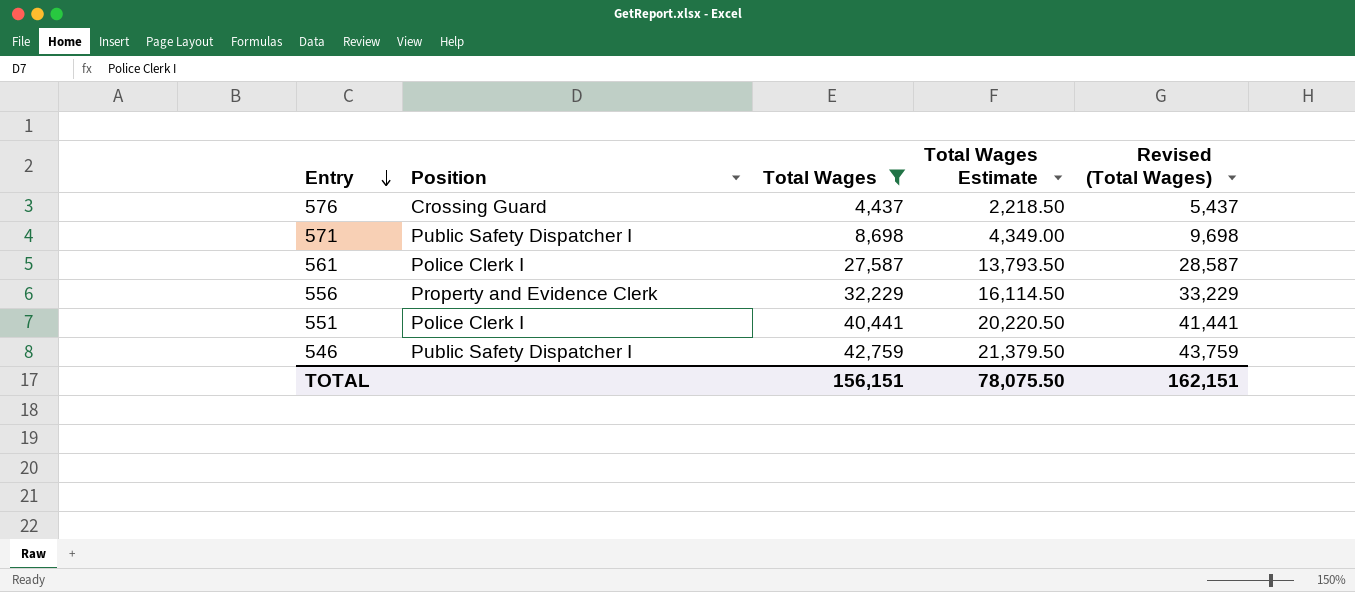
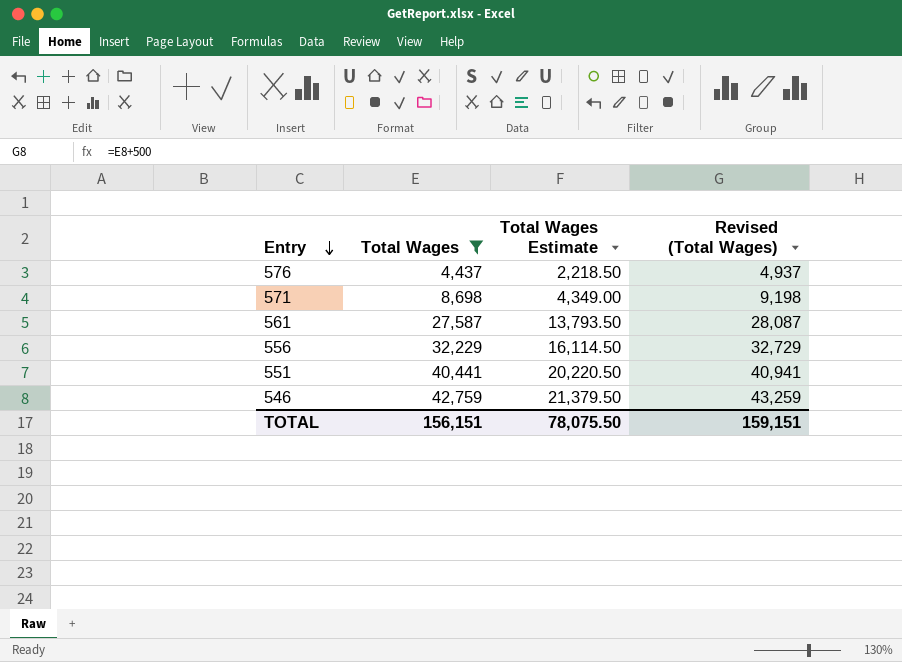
column Position | position: 2 -> none
column Revised (Total Wages) | formula: [Total Wages] + 1000 -> [Total Wages] + 500
TOTAL | Revised (Total Wages): 162,151 -> 159,151

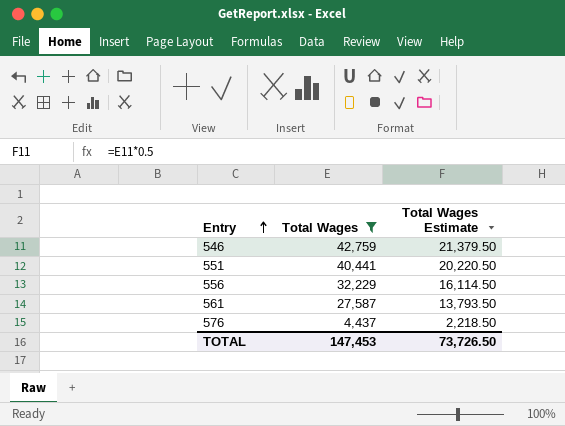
row order: Entry descending -> Entry ascending
column Revised (Total Wages) | formula: [Total Wages] + 500 -> none
row 571: 8,698 | 4,349.00 | 9,198 -> none
TOTAL | Total Wages: 156,151 -> 147,453
TOTAL | Total Wages Estimate: 78,075.50 -> 73,726.50

